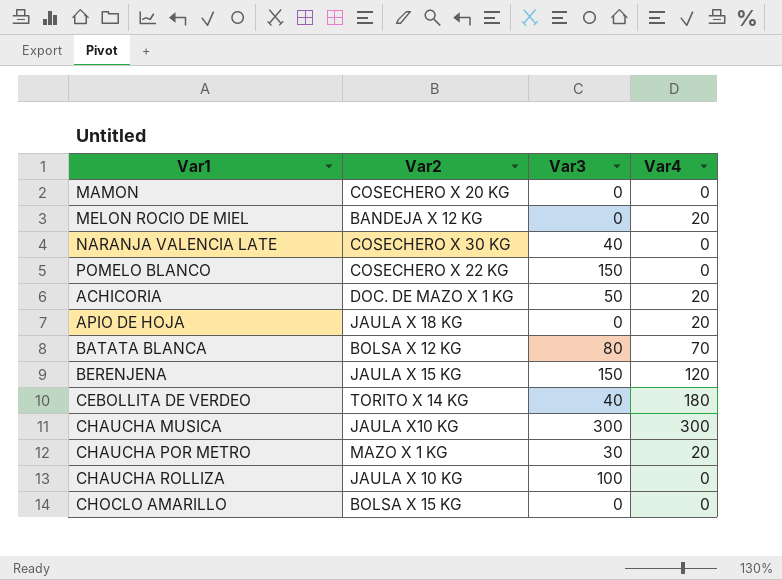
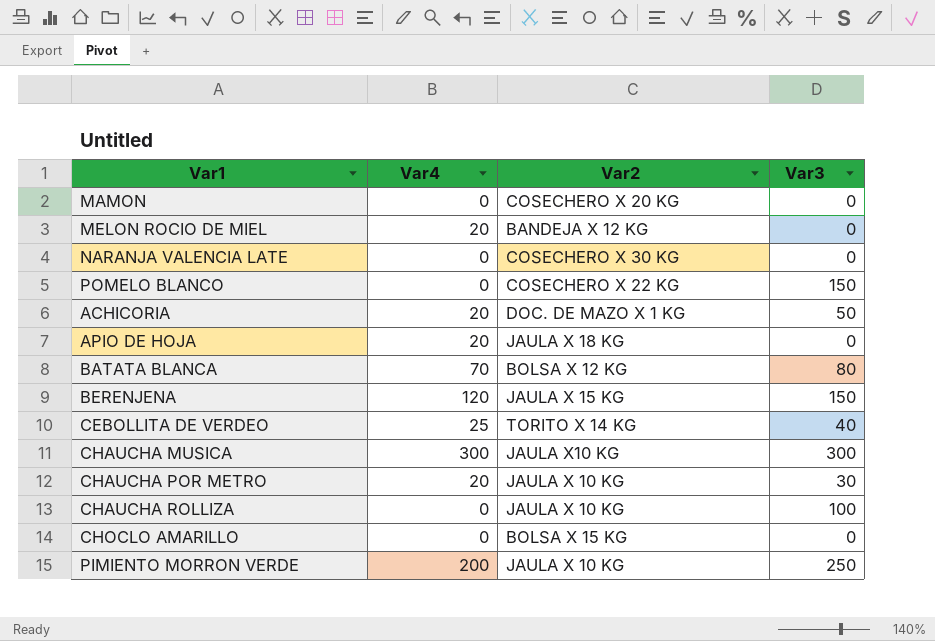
column Var4 | position: 4 -> 2
NARANJA VALENCIA LATE | Var3: 40 -> 0
CEBOLLITA DE VERDEO | Var4: 180 -> 25
CHAUCHA POR METRO | Var2: MAZO X 1 KG -> JAULA X 10 KG
row PIMIENTO MORRON VERDE: none -> 200 | JAULA X 10 KG | 250

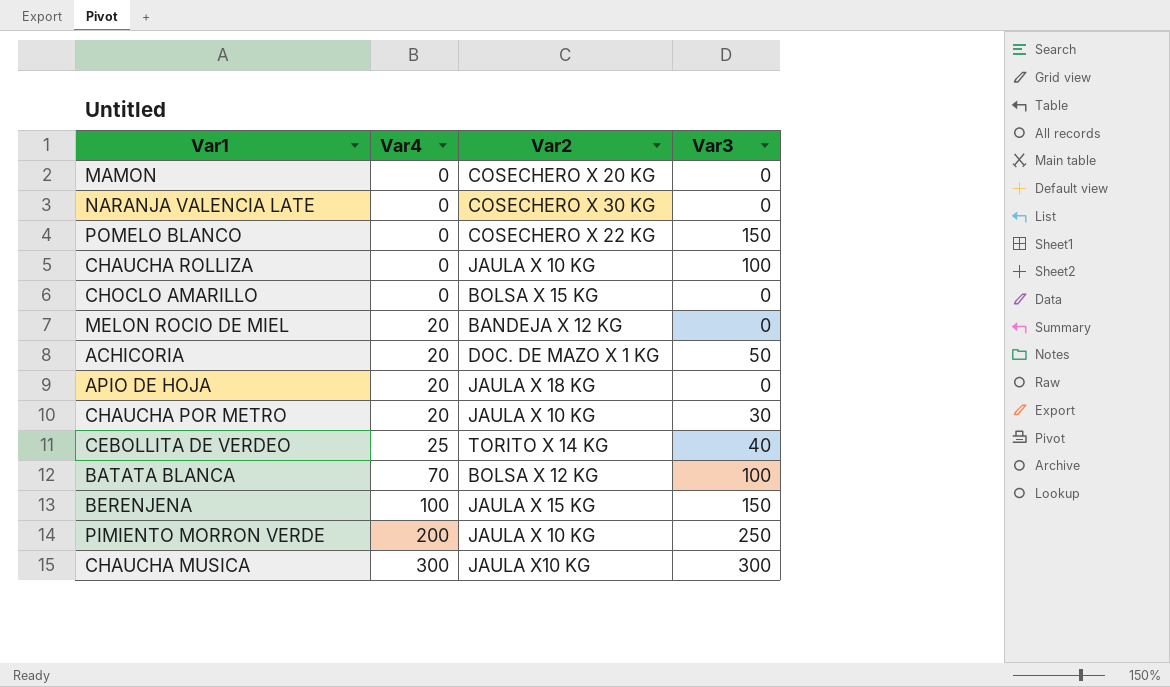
row order: none -> Var4 ascending
BATATA BLANCA | Var3: 80 -> 100
BERENJENA | Var4: 120 -> 100

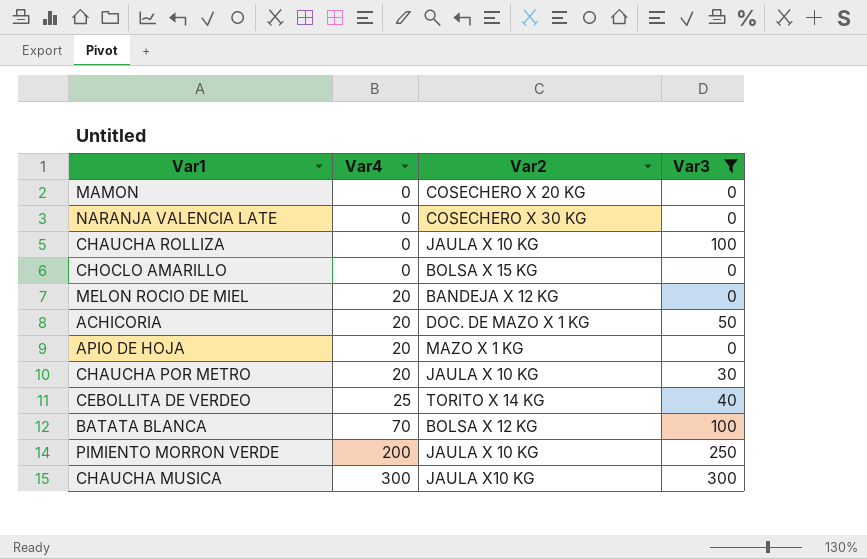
filter: none -> Var3 != 150
APIO DE HOJA | Var2: JAULA X 18 KG -> MAZO X 1 KG

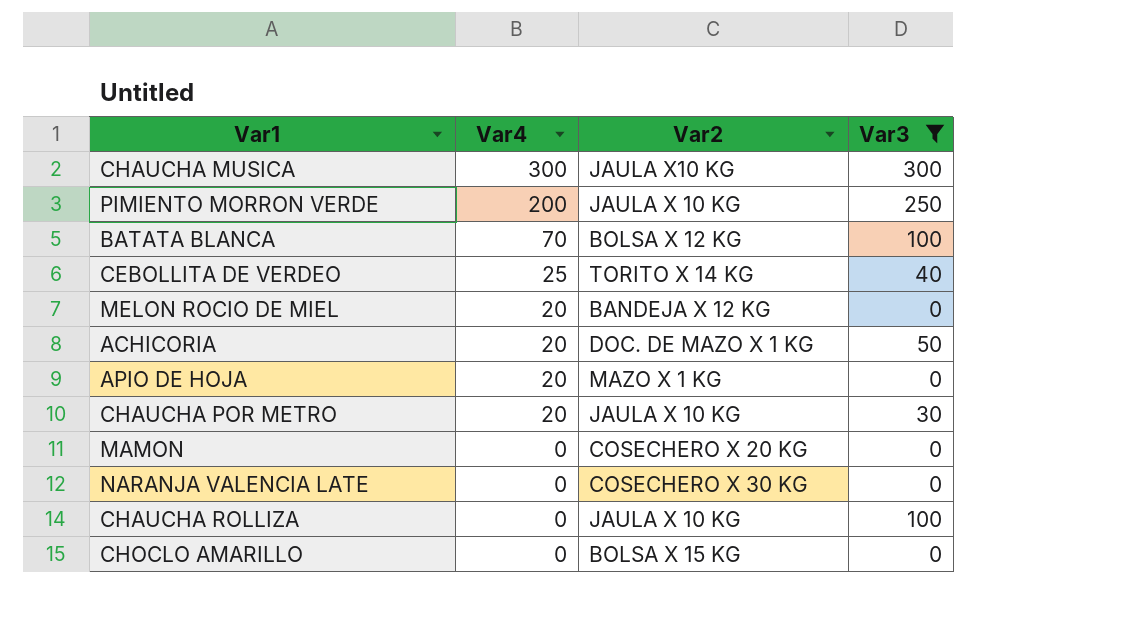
row order: Var4 ascending -> Var4 descending

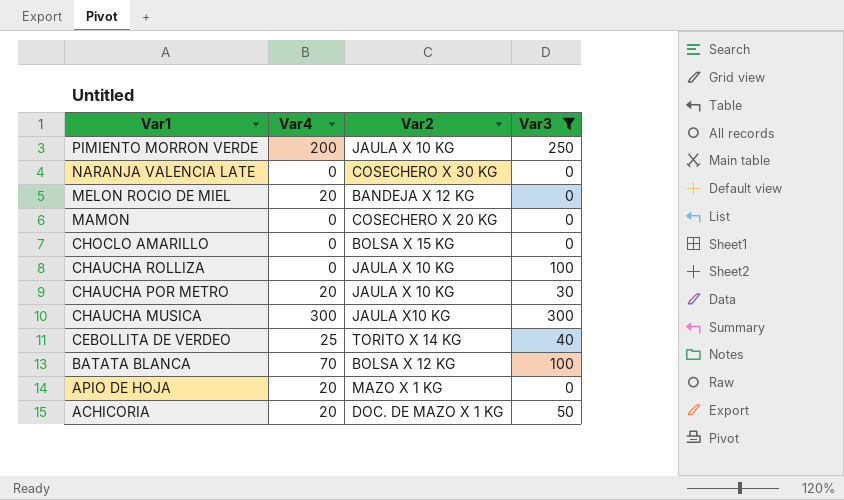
row order: Var4 descending -> Var1 descending

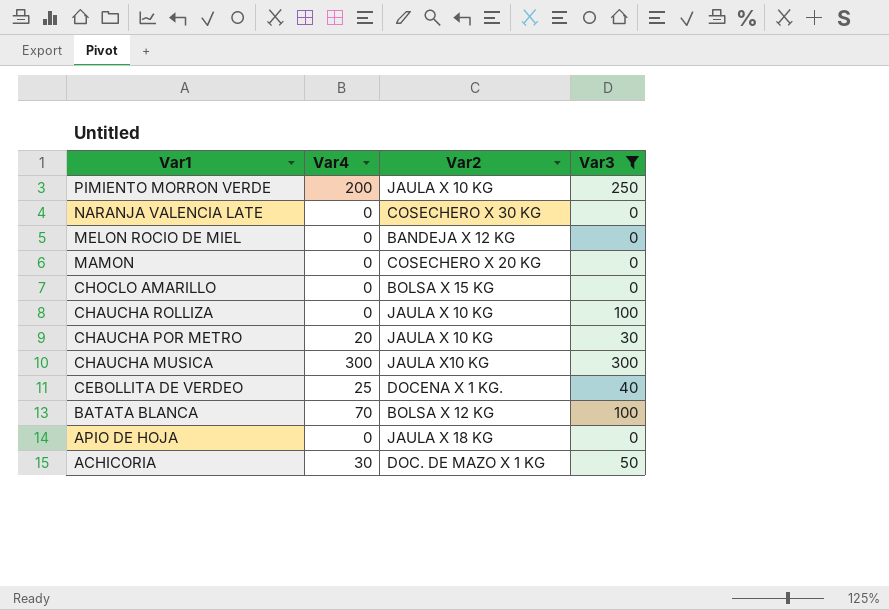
MELON ROCIO DE MIEL | Var4: 20 -> 0
CEBOLLITA DE VERDEO | Var2: TORITO X 14 KG -> DOCENA X 1 KG.
APIO DE HOJA | Var4: 20 -> 0
APIO DE HOJA | Var2: MAZO X 1 KG -> JAULA X 18 KG
ACHICORIA | Var4: 20 -> 30

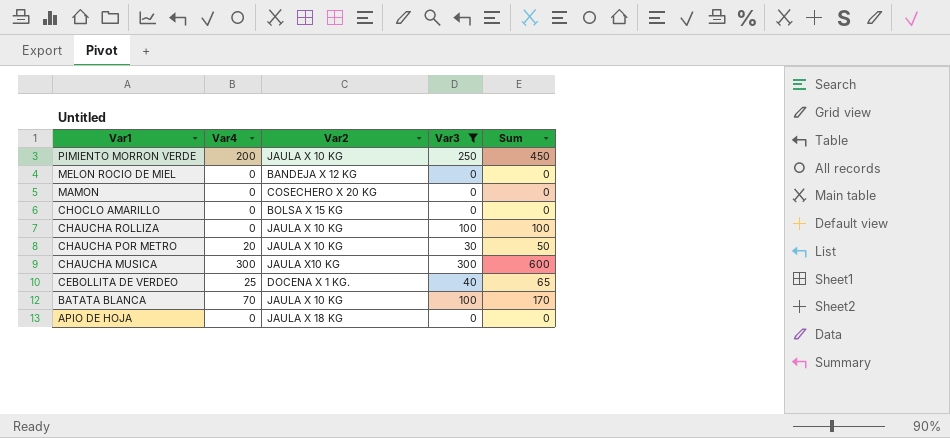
column Sum | formula: none -> [Var4] + [Var3]
row NARANJA VALENCIA LATE: 0 | COSECHERO X 30 KG | 0 -> none
row ACHICORIA: 30 | DOC. DE MAZO X 1 KG | 50 -> none
BATATA BLANCA | Var2: BOLSA X 12 KG -> JAULA X 10 KG

